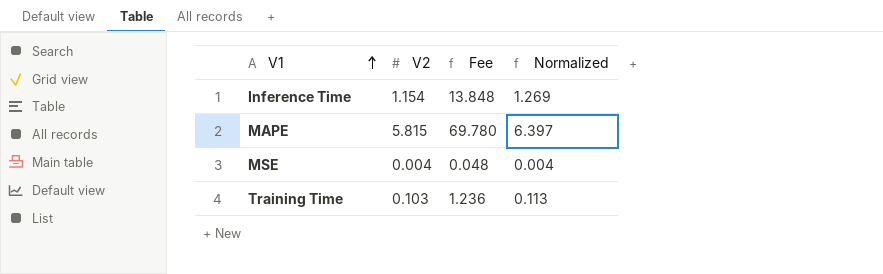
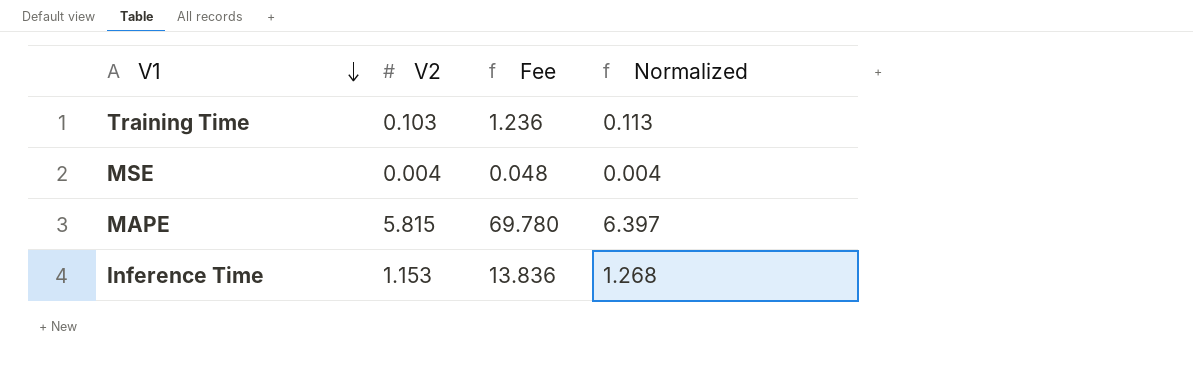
row order: V1 ascending -> V1 descending
Inference Time | V2: 1.154 -> 1.153
Inference Time | Fee: 13.848 -> 13.836
Inference Time | Normalized: 1.269 -> 1.268

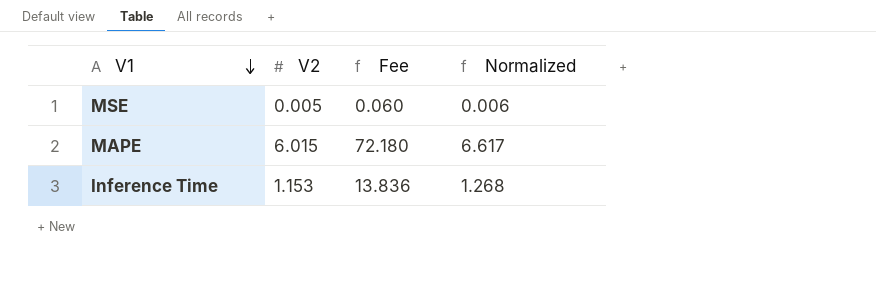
row Training Time: 0.103 | 1.236 | 0.113 -> none
MSE | V2: 0.004 -> 0.005
MSE | Fee: 0.048 -> 0.060
MSE | Normalized: 0.004 -> 0.006
MAPE | V2: 5.815 -> 6.015
MAPE | Fee: 69.780 -> 72.180
MAPE | Normalized: 6.397 -> 6.617

